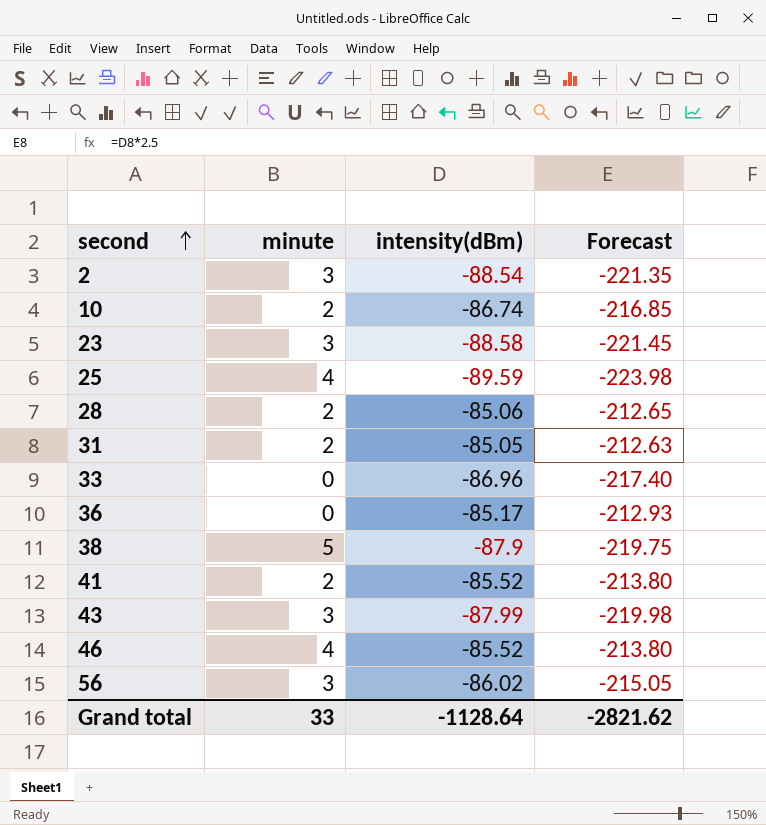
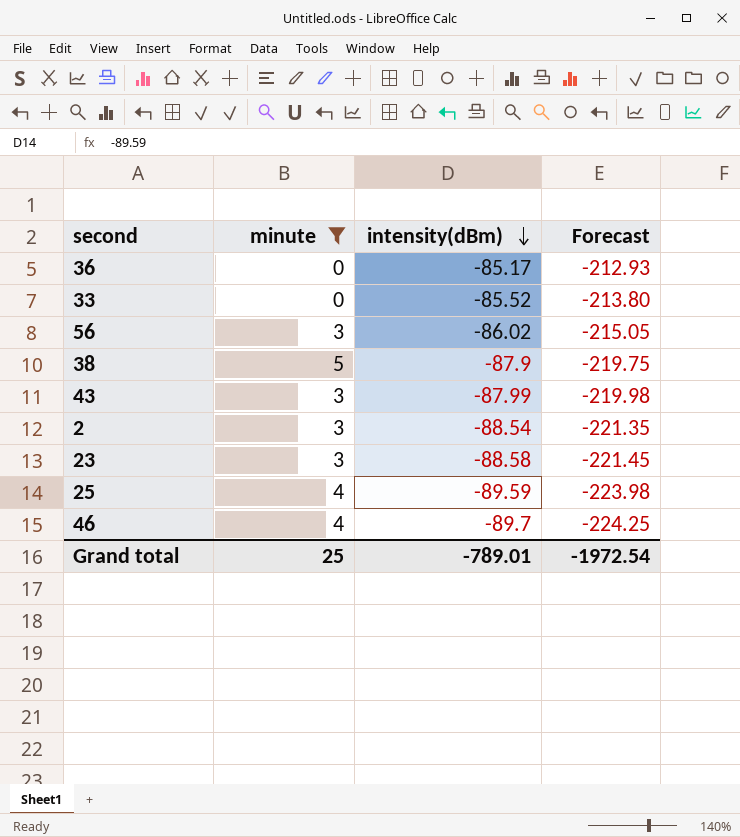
filter: none -> minute != 2
row order: second ascending -> intensity(dBm) descending
33 | intensity(dBm): -86.96 -> -85.52
33 | Forecast: -217.40 -> -213.80
46 | intensity(dBm): -85.52 -> -89.7
46 | Forecast: -213.80 -> -224.25
Grand total | minute: 33 -> 25
Grand total | intensity(dBm): -1128.64 -> -789.01
Grand total | Forecast: -2821.62 -> -1972.54

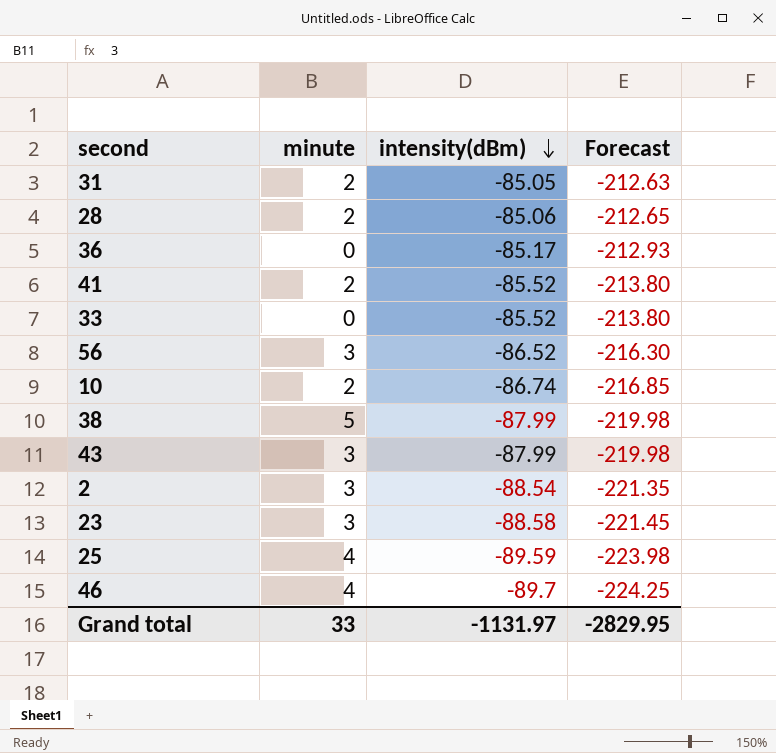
filter: minute != 2 -> none
56 | intensity(dBm): -86.02 -> -86.52
56 | Forecast: -215.05 -> -216.30
38 | intensity(dBm): -87.9 -> -87.99
38 | Forecast: -219.75 -> -219.98
Grand total | minute: 25 -> 33
Grand total | intensity(dBm): -789.01 -> -1131.97
Grand total | Forecast: -1972.54 -> -2829.95

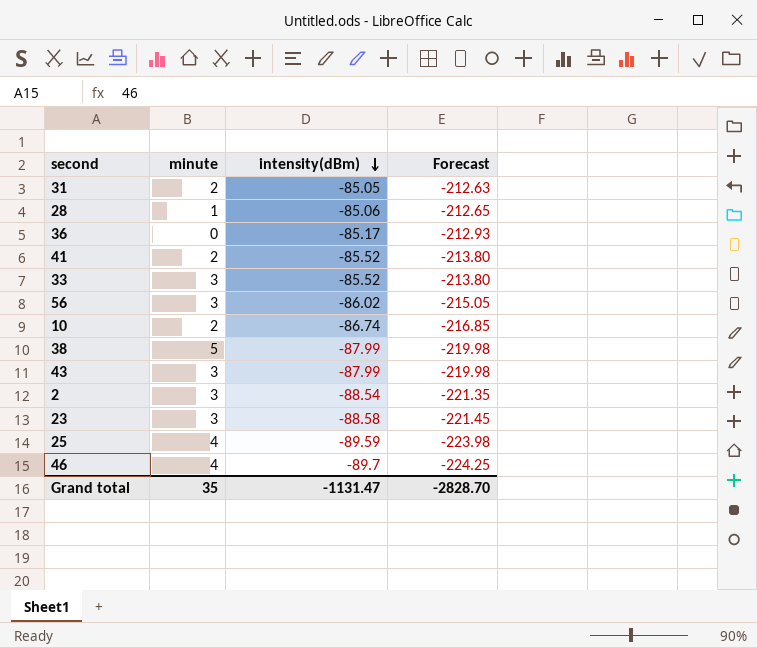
28 | minute: 2 -> 1
33 | minute: 0 -> 3
56 | intensity(dBm): -86.52 -> -86.02
56 | Forecast: -216.30 -> -215.05
Grand total | minute: 33 -> 35
Grand total | intensity(dBm): -1131.97 -> -1131.47
Grand total | Forecast: -2829.95 -> -2828.70

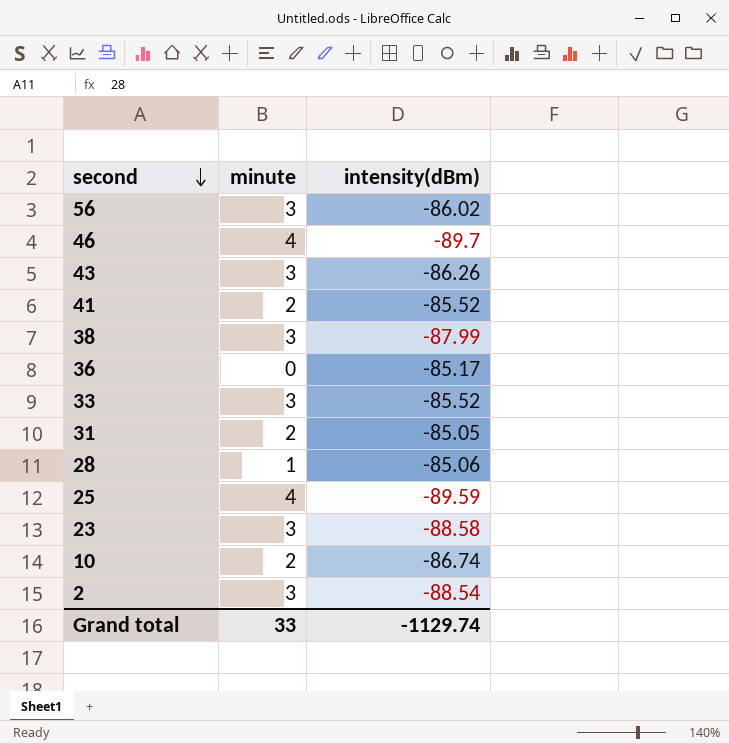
row order: intensity(dBm) descending -> second descending
column Forecast | formula: [intensity(dBm)] * 2.5 -> none
43 | intensity(dBm): -87.99 -> -86.26
38 | minute: 5 -> 3
Grand total | minute: 35 -> 33
Grand total | intensity(dBm): -1131.47 -> -1129.74

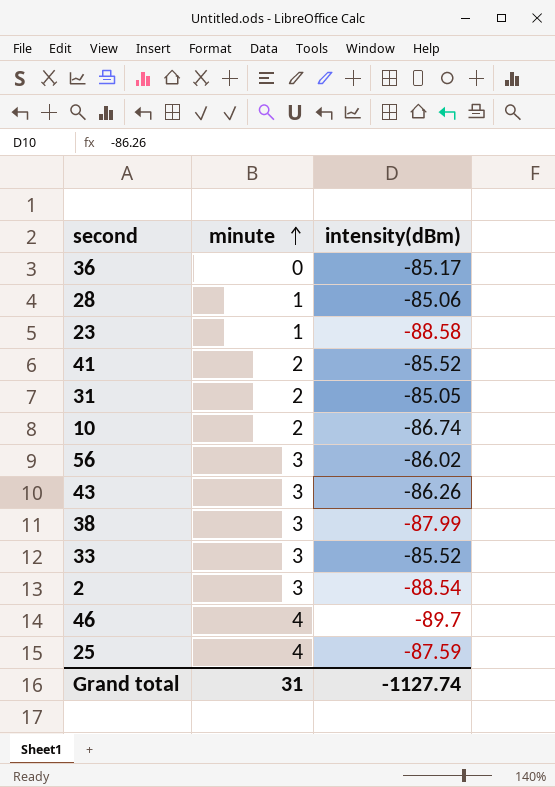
row order: second descending -> minute ascending
23 | minute: 3 -> 1
25 | intensity(dBm): -89.59 -> -87.59
Grand total | minute: 33 -> 31
Grand total | intensity(dBm): -1129.74 -> -1127.74

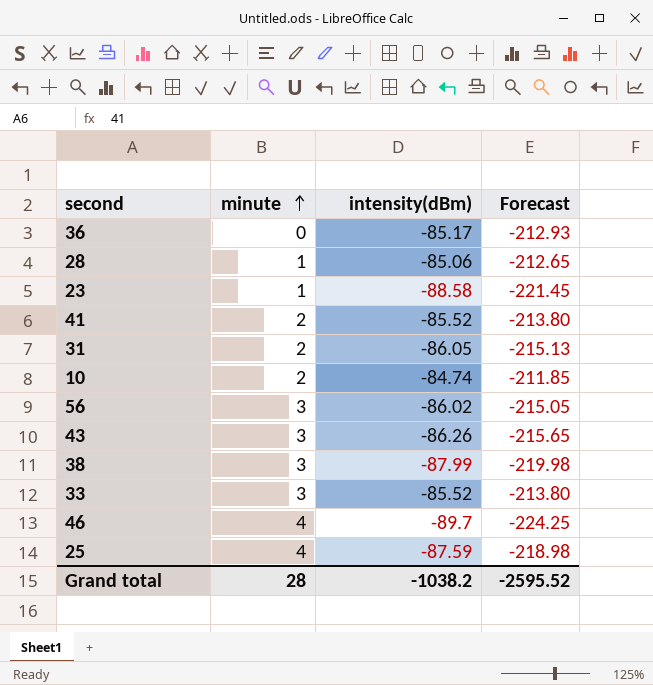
column Forecast | formula: none -> [intensity(dBm)] * 2.5
row 2: 3 | -88.54 -> none
31 | intensity(dBm): -85.05 -> -86.05
10 | intensity(dBm): -86.74 -> -84.74
Grand total | minute: 31 -> 28
Grand total | intensity(dBm): -1127.74 -> -1038.2

